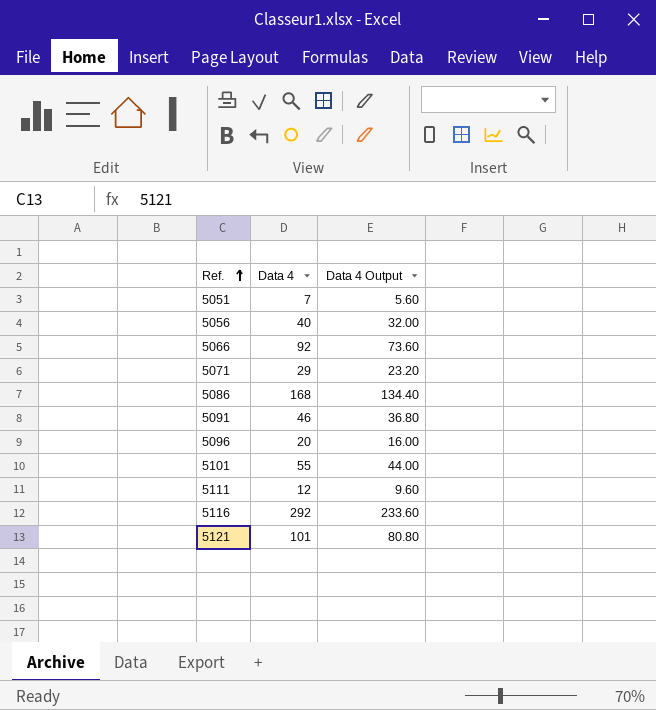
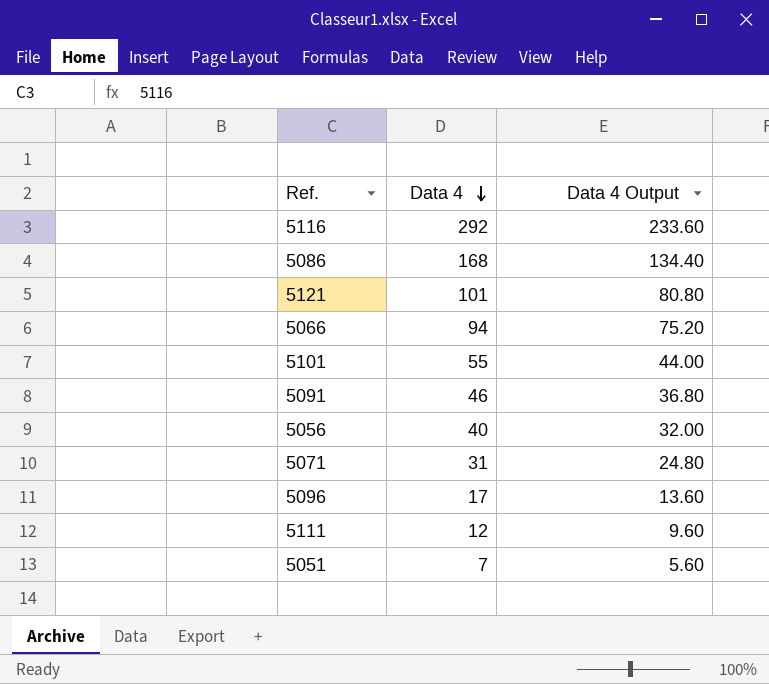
row order: Ref. ascending -> Data 4 descending
5066 | Data 4: 92 -> 94
5066 | Data 4 Output: 73.60 -> 75.20
5071 | Data 4: 29 -> 31
5071 | Data 4 Output: 23.20 -> 24.80
5096 | Data 4: 20 -> 17
5096 | Data 4 Output: 16.00 -> 13.60

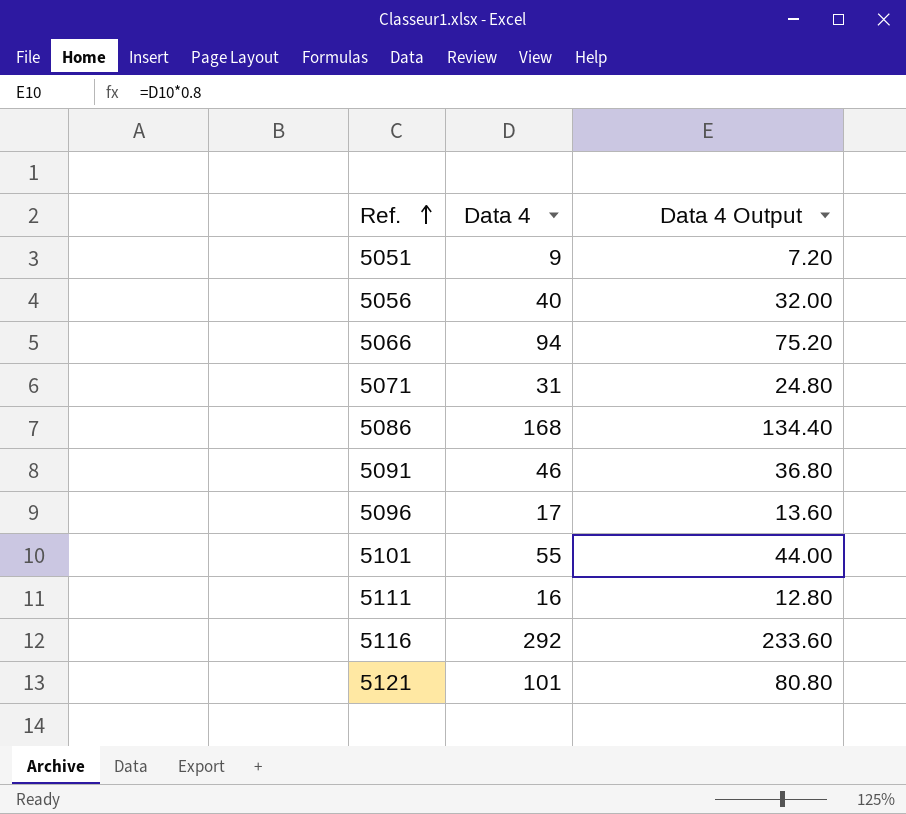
row order: Data 4 descending -> Ref. ascending
5051 | Data 4: 7 -> 9
5051 | Data 4 Output: 5.60 -> 7.20
5111 | Data 4: 12 -> 16
5111 | Data 4 Output: 9.60 -> 12.80

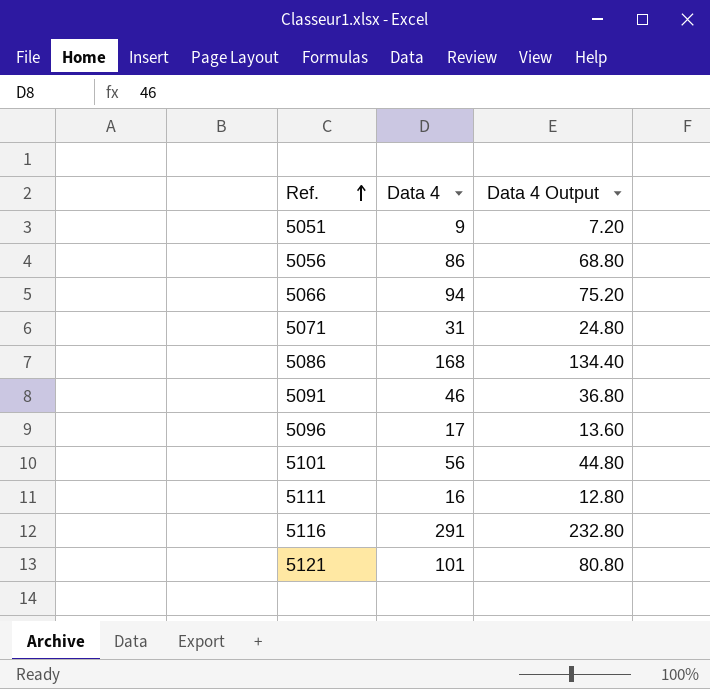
5056 | Data 4: 40 -> 86
5056 | Data 4 Output: 32.00 -> 68.80
5101 | Data 4: 55 -> 56
5101 | Data 4 Output: 44.00 -> 44.80
5116 | Data 4: 292 -> 291
5116 | Data 4 Output: 233.60 -> 232.80

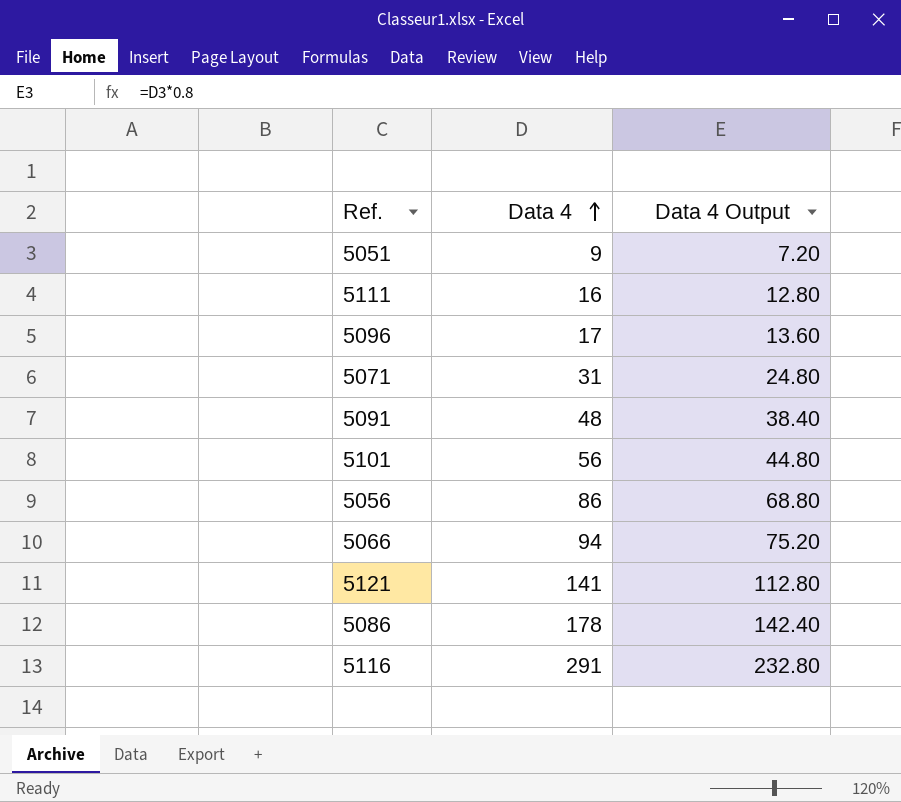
row order: Ref. ascending -> Data 4 ascending
5091 | Data 4: 46 -> 48
5091 | Data 4 Output: 36.80 -> 38.40
5121 | Data 4: 101 -> 141
5121 | Data 4 Output: 80.80 -> 112.80
5086 | Data 4: 168 -> 178
5086 | Data 4 Output: 134.40 -> 142.40

